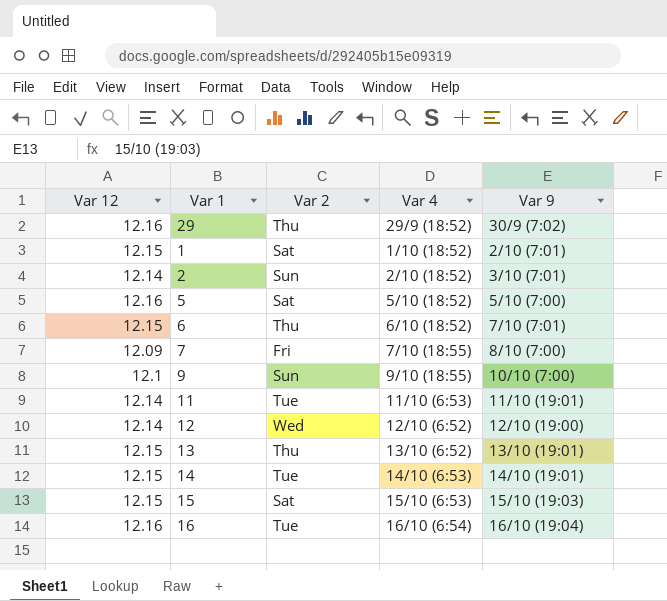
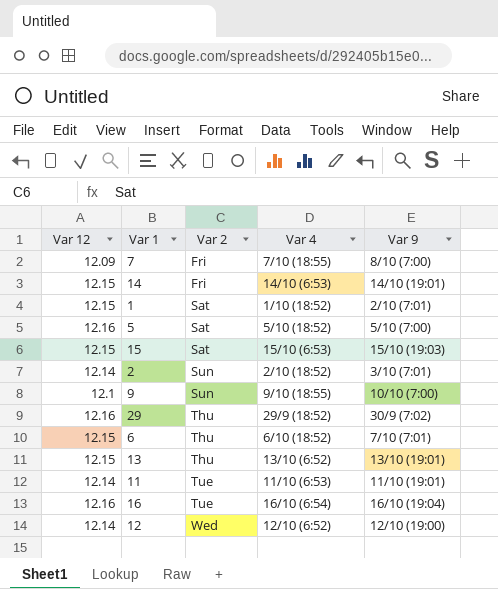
row order: none -> Var 2 ascending
14 | Var 2: Tue -> Fri

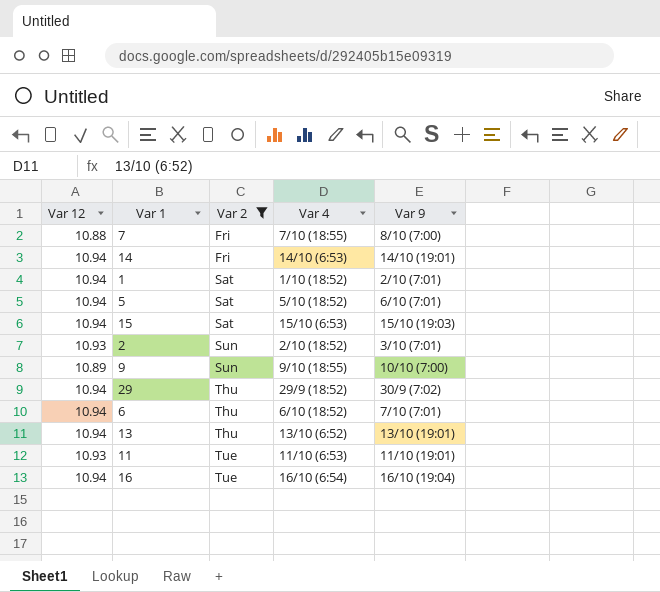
filter: none -> Var 2 != Wed
7 | Var 12: 12.09 -> 10.88
14 | Var 12: 12.15 -> 10.94
1 | Var 12: 12.15 -> 10.94
5 | Var 12: 12.16 -> 10.94
5 | Var 9: 5/10 (7:00) -> 6/10 (7:01)
15 | Var 12: 12.15 -> 10.94
2 | Var 12: 12.14 -> 10.93
9 | Var 12: 12.1 -> 10.89
29 | Var 12: 12.16 -> 10.94
6 | Var 12: 12.15 -> 10.94
13 | Var 12: 12.15 -> 10.94
11 | Var 12: 12.14 -> 10.93
16 | Var 12: 12.16 -> 10.94

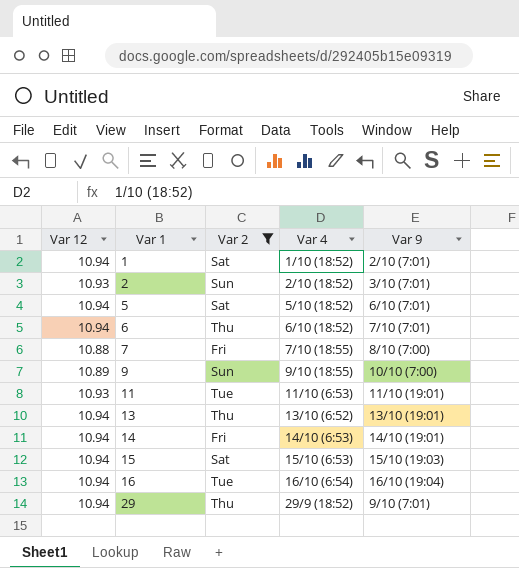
row order: Var 2 ascending -> Var 1 ascending
29 | Var 9: 30/9 (7:02) -> 9/10 (7:01)

